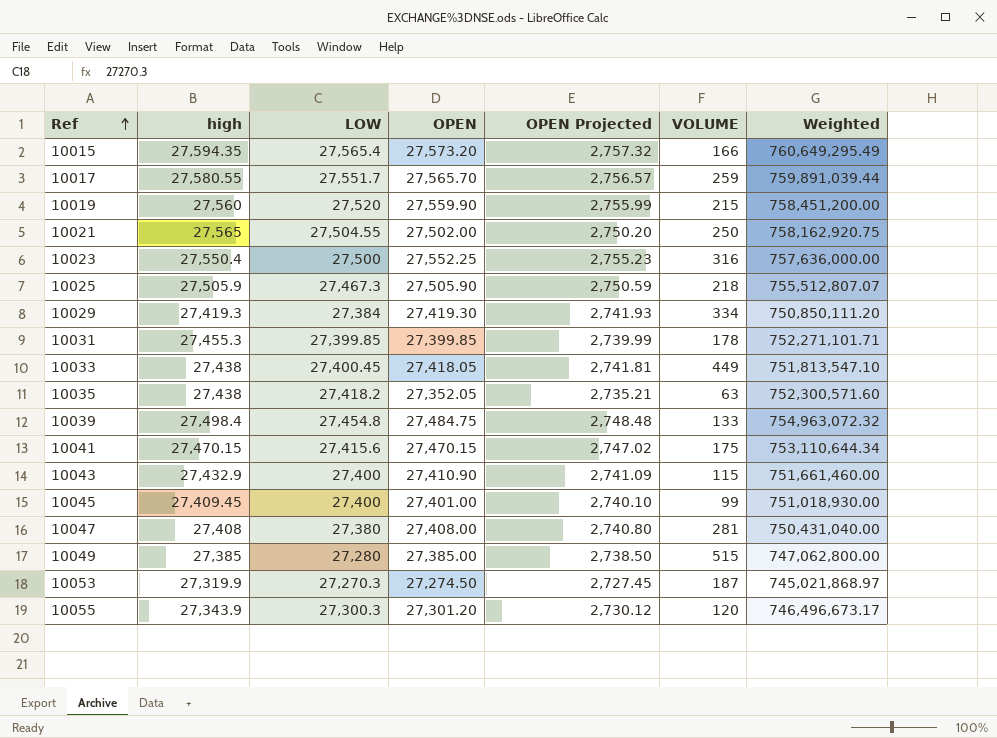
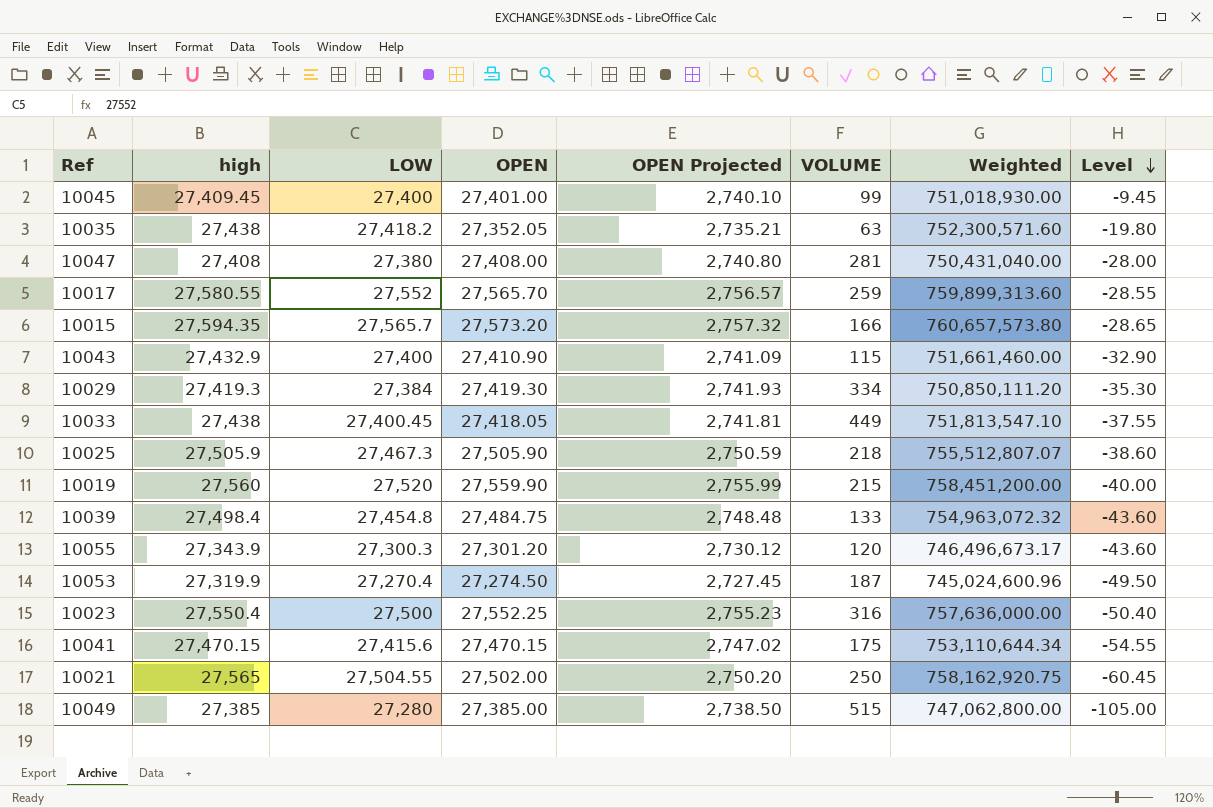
row order: Ref ascending -> Level descending
column Level | formula: none -> [LOW] - [high]
row 10031: 27,455.3 | 27,399.85 | 27,399.85 | 2,739.99 | 178 | 752,271,101.71 -> none
10017 | LOW: 27,551.7 -> 27,552
10017 | Weighted: 759,891,039.44 -> 759,899,313.60
10015 | LOW: 27,565.4 -> 27,565.7
10015 | Weighted: 760,649,295.49 -> 760,657,573.80
10053 | LOW: 27,270.3 -> 27,270.4
10053 | Weighted: 745,021,868.97 -> 745,024,600.96

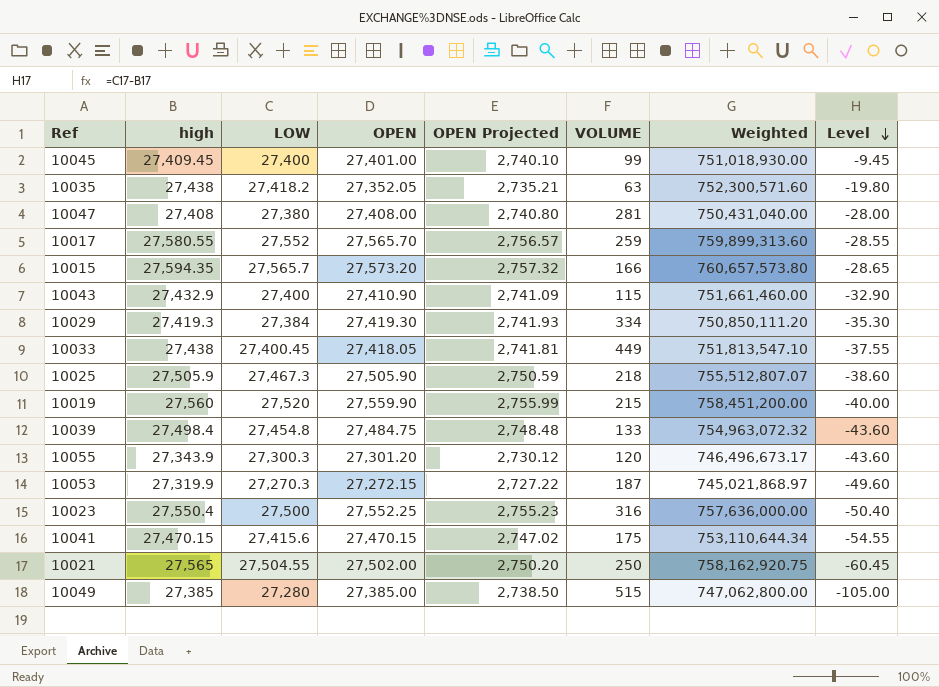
10053 | LOW: 27,270.4 -> 27,270.3
10053 | OPEN: 27,274.50 -> 27,272.15
10053 | OPEN Projected: 2,727.45 -> 2,727.22
10053 | Weighted: 745,024,600.96 -> 745,021,868.97
10053 | Level: -49.50 -> -49.60

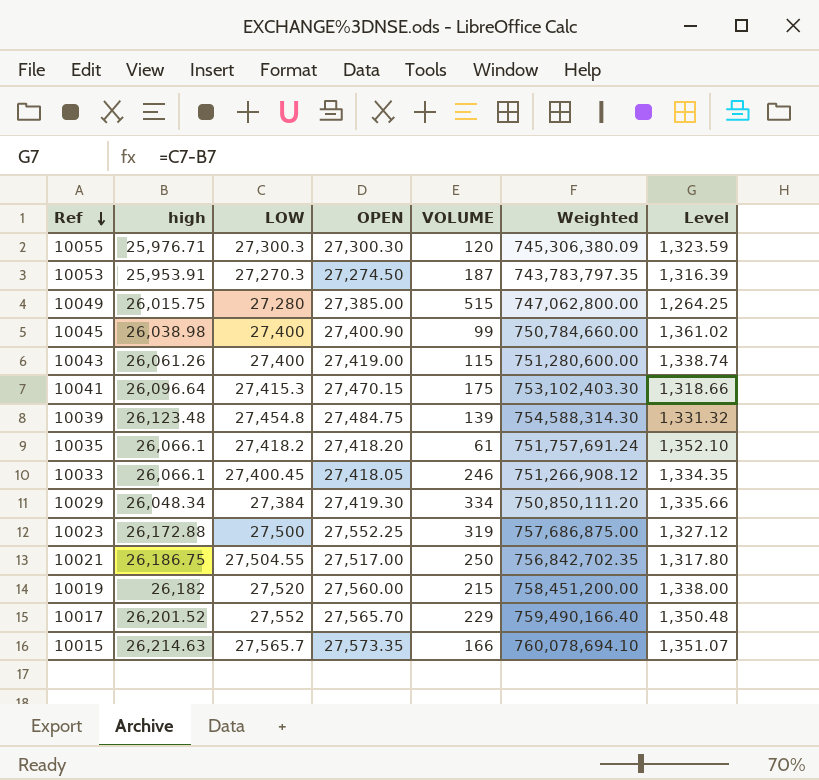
row order: Level descending -> Ref descending
column OPEN Projected | formula: [OPEN] * 0.1 -> none
column Weighted | formula: [high] * [LOW] -> [LOW] * [OPEN]
row 10047: 27,408 | 27,380 | 27,408.00 | 2,740.80 | 281 | 750,431,040.00 | -28.00 -> none
row 10025: 27,505.9 | 27,467.3 | 27,505.90 | 2,750.59 | 218 | 755,512,807.07 | -38.60 -> none
10055 | high: 27,343.9 -> 25,976.71
10055 | OPEN: 27,301.20 -> 27,300.30
10055 | Level: -43.60 -> 1,323.59
10053 | high: 27,319.9 -> 25,953.91
10053 | OPEN: 27,272.15 -> 27,274.50
10053 | Level: -49.60 -> 1,316.39
10049 | high: 27,385 -> 26,015.75
10049 | Level: -105.00 -> 1,264.25
10045 | high: 27,409.45 -> 26,038.98
10045 | OPEN: 27,401.00 -> 27,400.90
10045 | Level: -9.45 -> 1,361.02
10043 | high: 27,432.9 -> 26,061.26
10043 | OPEN: 27,410.90 -> 27,419.00
10043 | Level: -32.90 -> 1,338.74
10041 | high: 27,470.15 -> 26,096.64
10041 | LOW: 27,415.6 -> 27,415.3
10041 | Level: -54.55 -> 1,318.66
10039 | high: 27,498.4 -> 26,123.48
10039 | VOLUME: 133 -> 139
10039 | Level: -43.60 -> 1,331.32
10035 | high: 27,438 -> 26,066.1
10035 | OPEN: 27,352.05 -> 27,418.20
10035 | VOLUME: 63 -> 61
10035 | Level: -19.80 -> 1,352.10
10033 | high: 27,438 -> 26,066.1
10033 | VOLUME: 449 -> 246
10033 | Level: -37.55 -> 1,334.35
10029 | high: 27,419.3 -> 26,048.34
10029 | Level: -35.30 -> 1,335.66
10023 | high: 27,550.4 -> 26,172.88
10023 | VOLUME: 316 -> 319
10023 | Level: -50.40 -> 1,327.12
10021 | high: 27,565 -> 26,186.75
10021 | OPEN: 27,502.00 -> 27,517.00
10021 | Level: -60.45 -> 1,317.80
10019 | high: 27,560 -> 26,182
10019 | OPEN: 27,559.90 -> 27,560.00
10019 | Level: -40.00 -> 1,338.00
10017 | high: 27,580.55 -> 26,201.52
10017 | VOLUME: 259 -> 229
10017 | Level: -28.55 -> 1,350.48
10015 | high: 27,594.35 -> 26,214.63
10015 | OPEN: 27,573.20 -> 27,573.35
10015 | Level: -28.65 -> 1,351.07

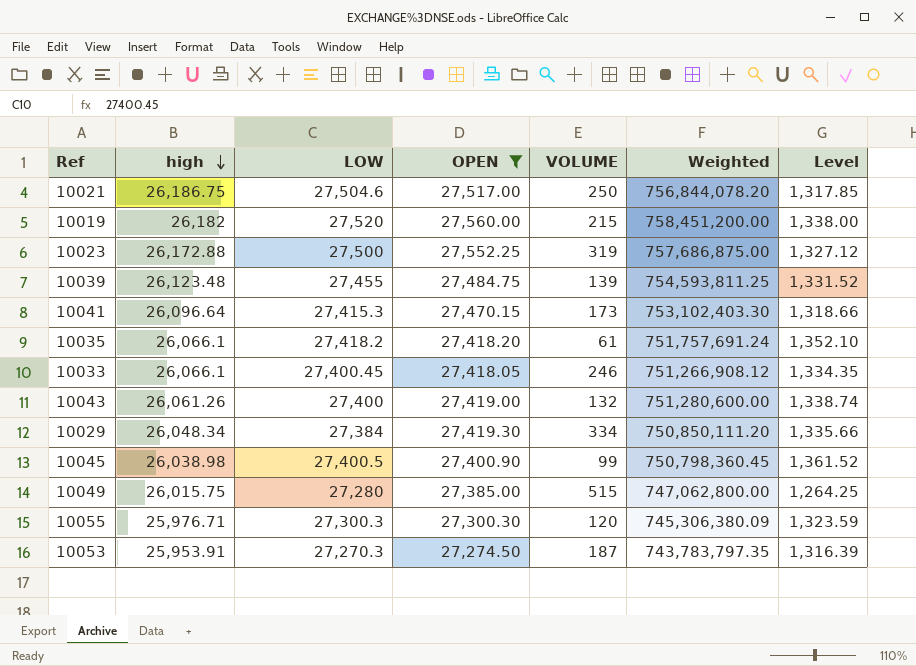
filter: none -> OPEN <= 27,560.00
row order: Ref descending -> high descending
10021 | LOW: 27,504.55 -> 27,504.6
10021 | Weighted: 756,842,702.35 -> 756,844,078.20
10021 | Level: 1,317.80 -> 1,317.85
10039 | LOW: 27,454.8 -> 27,455
10039 | Weighted: 754,588,314.30 -> 754,593,811.25
10039 | Level: 1,331.32 -> 1,331.52
10041 | VOLUME: 175 -> 173
10043 | VOLUME: 115 -> 132
10045 | LOW: 27,400 -> 27,400.5
10045 | Weighted: 750,784,660.00 -> 750,798,360.45
10045 | Level: 1,361.02 -> 1,361.52

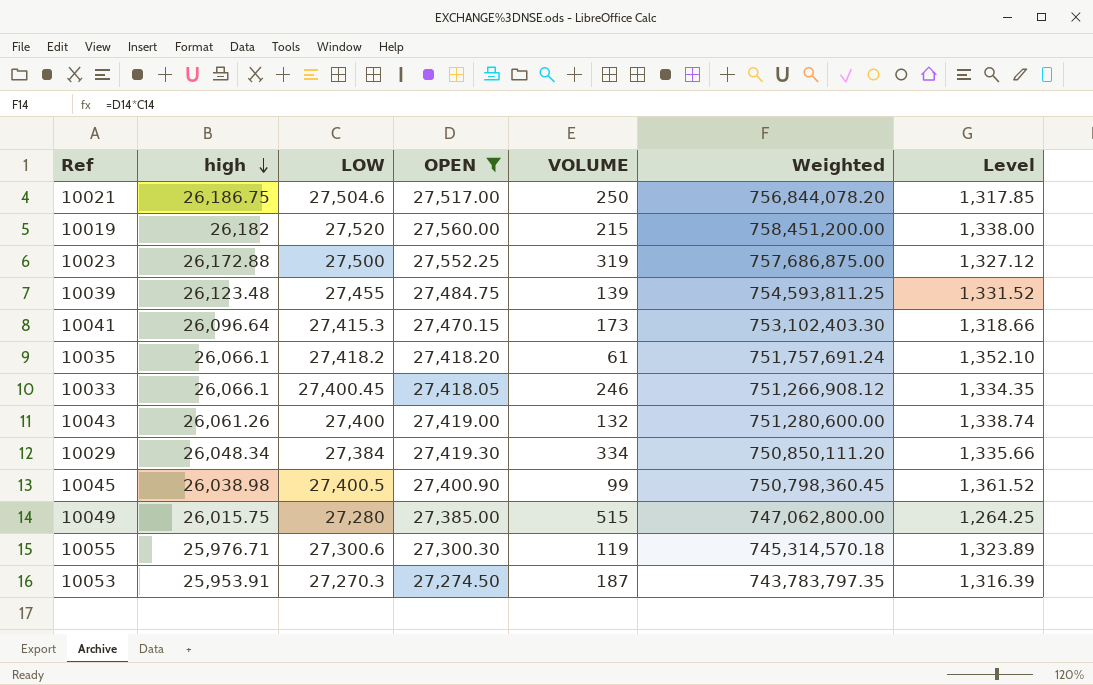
10055 | LOW: 27,300.3 -> 27,300.6
10055 | VOLUME: 120 -> 119
10055 | Weighted: 745,306,380.09 -> 745,314,570.18
10055 | Level: 1,323.59 -> 1,323.89

